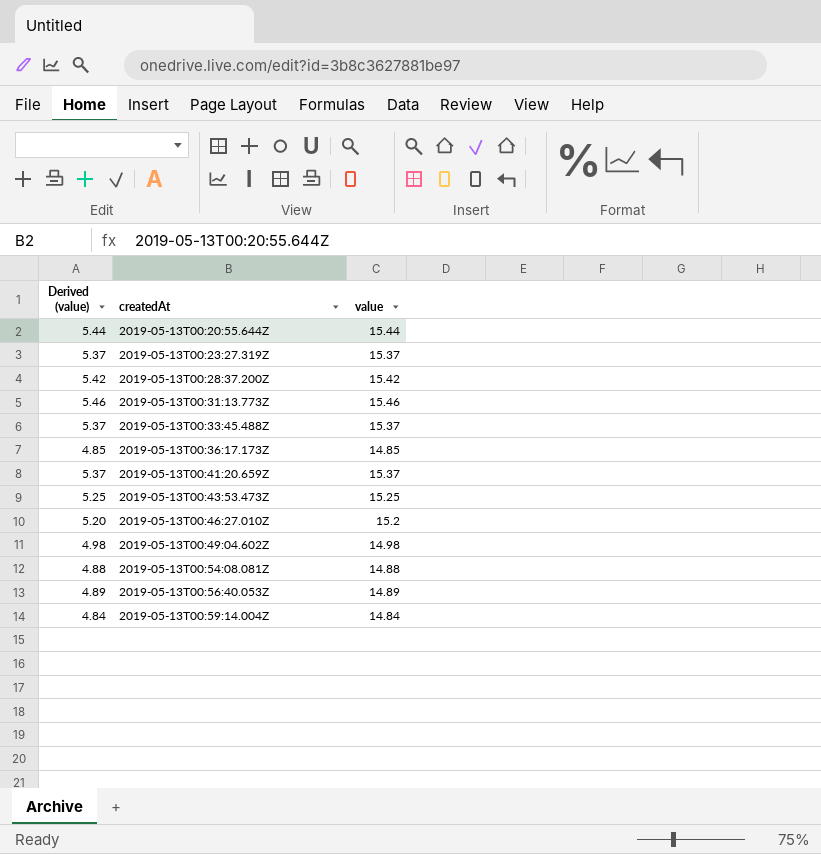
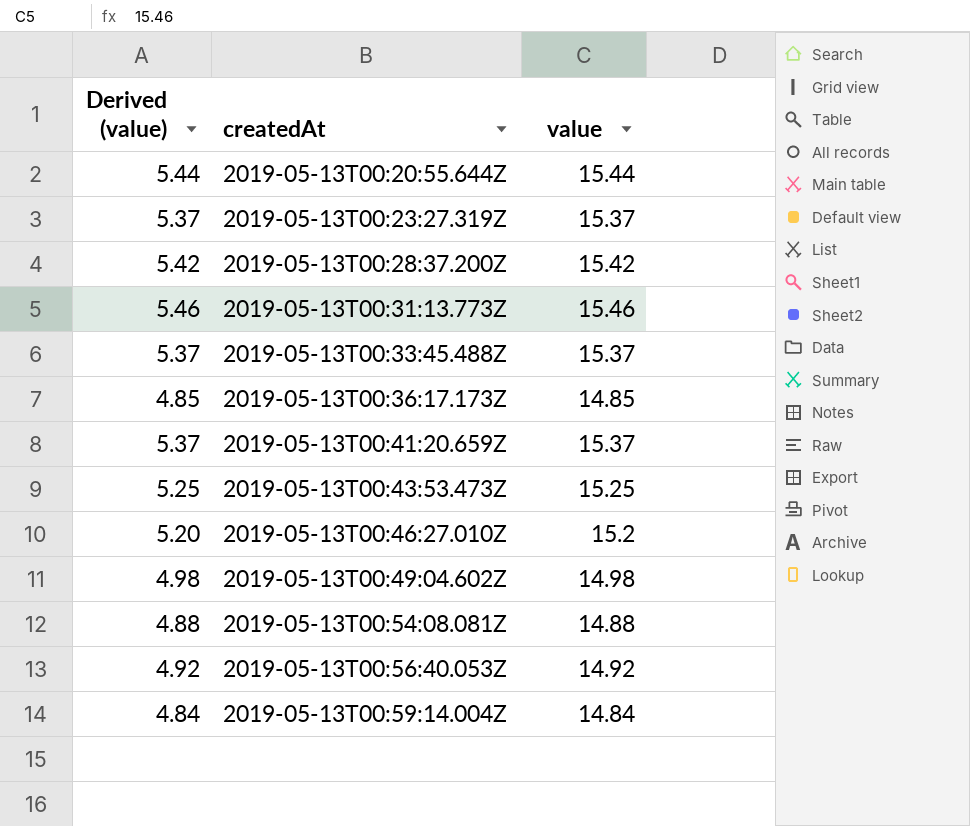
2019-05-13T00:56:40.053Z | Derived (value): 4.89 -> 4.92
2019-05-13T00:56:40.053Z | value: 14.89 -> 14.92

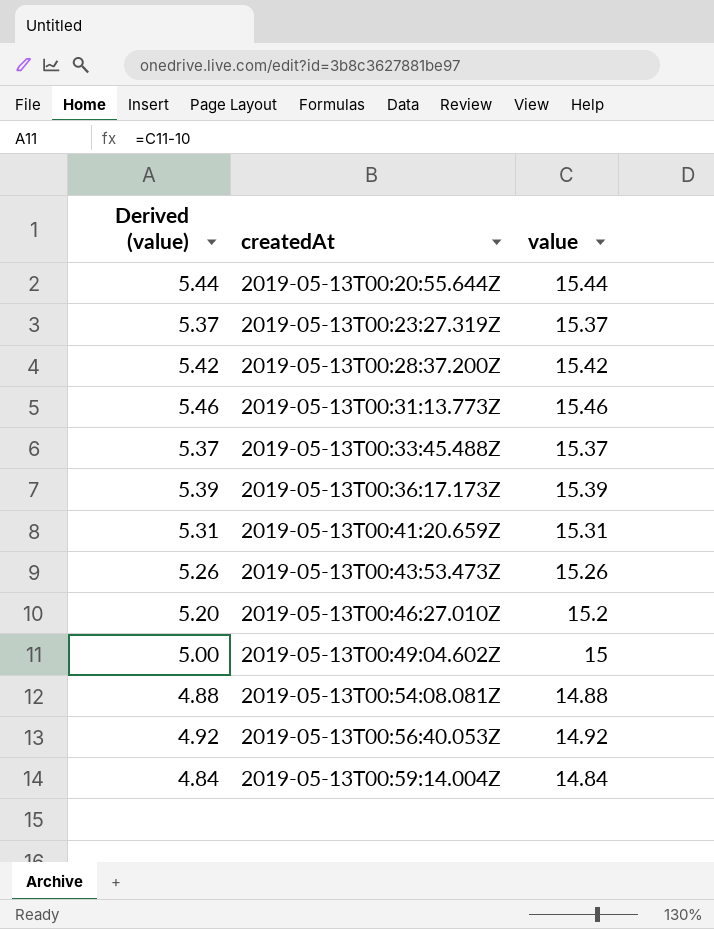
2019-05-13T00:36:17.173Z | Derived (value): 4.85 -> 5.39
2019-05-13T00:36:17.173Z | value: 14.85 -> 15.39
2019-05-13T00:41:20.659Z | Derived (value): 5.37 -> 5.31
2019-05-13T00:41:20.659Z | value: 15.37 -> 15.31
2019-05-13T00:43:53.473Z | Derived (value): 5.25 -> 5.26
2019-05-13T00:43:53.473Z | value: 15.25 -> 15.26
2019-05-13T00:49:04.602Z | Derived (value): 4.98 -> 5.00
2019-05-13T00:49:04.602Z | value: 14.98 -> 15

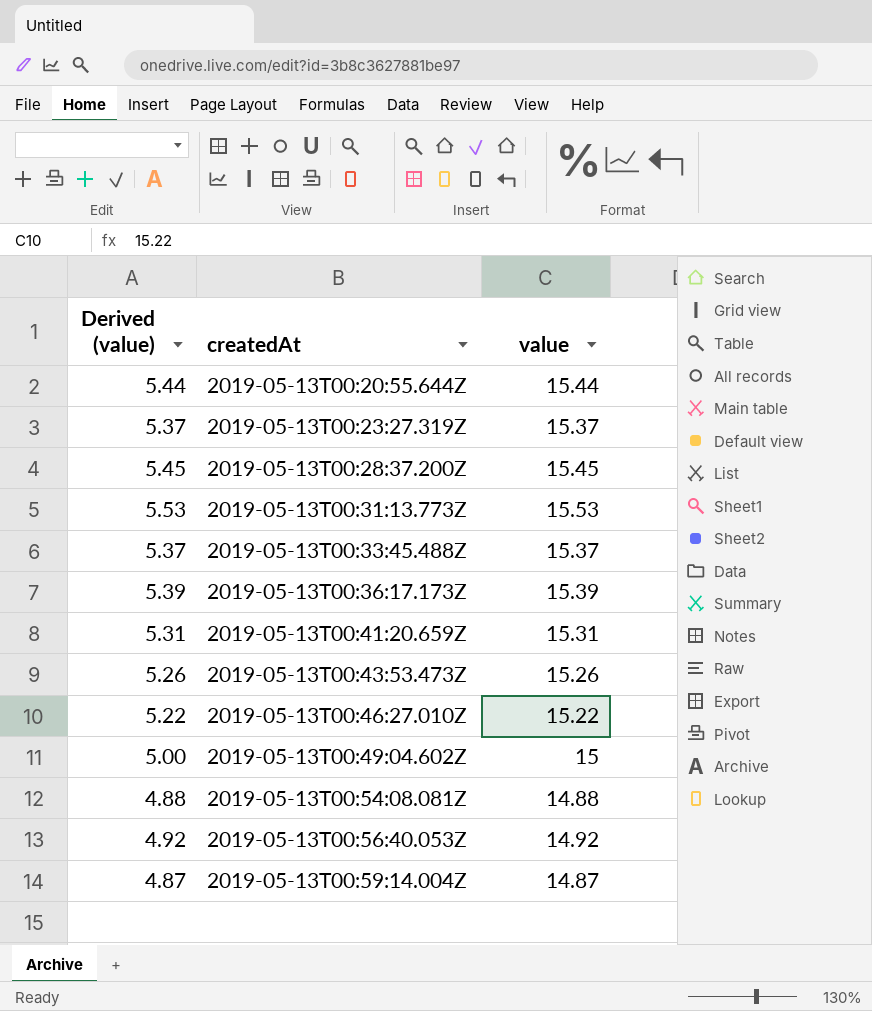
2019-05-13T00:28:37.200Z | Derived (value): 5.42 -> 5.45
2019-05-13T00:28:37.200Z | value: 15.42 -> 15.45
2019-05-13T00:31:13.773Z | Derived (value): 5.46 -> 5.53
2019-05-13T00:31:13.773Z | value: 15.46 -> 15.53
2019-05-13T00:46:27.010Z | Derived (value): 5.20 -> 5.22
2019-05-13T00:46:27.010Z | value: 15.2 -> 15.22
2019-05-13T00:59:14.004Z | Derived (value): 4.84 -> 4.87
2019-05-13T00:59:14.004Z | value: 14.84 -> 14.87

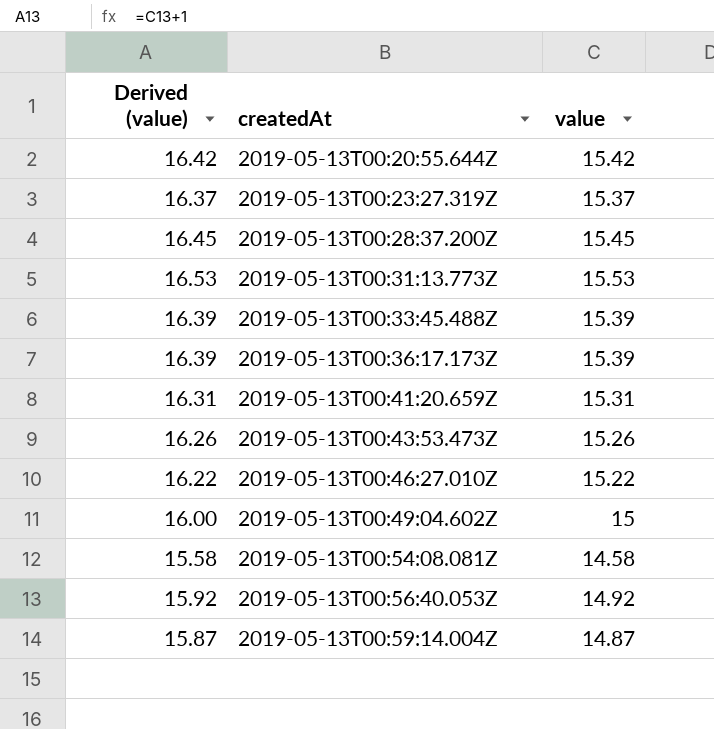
column Derived (value) | formula: [value] - 10 -> [value] + 1
2019-05-13T00:20:55.644Z | value: 15.44 -> 15.42
2019-05-13T00:33:45.488Z | value: 15.37 -> 15.39
2019-05-13T00:54:08.081Z | value: 14.88 -> 14.58

